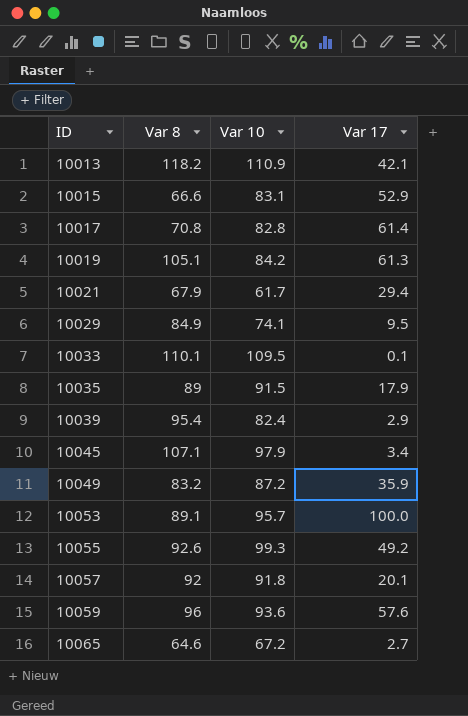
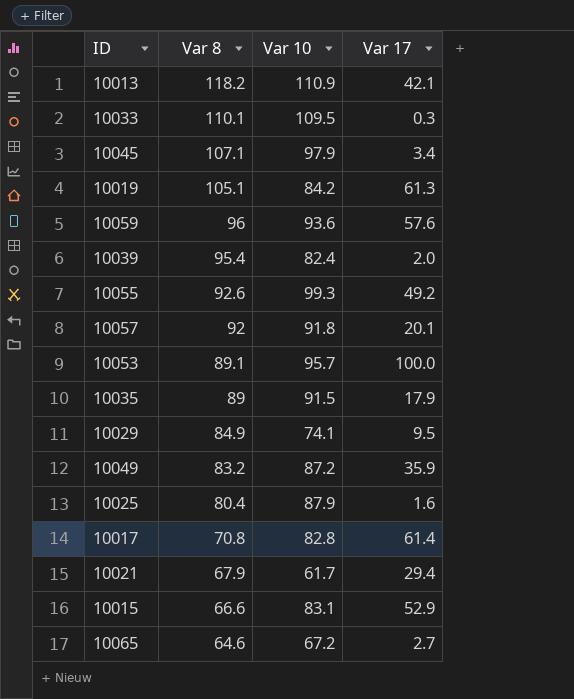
row order: ID ascending -> Var 8 descending
10033 | Var 17: 0.1 -> 0.3
10039 | Var 17: 2.9 -> 2.0
row 10025: none -> 80.4 | 87.9 | 1.6

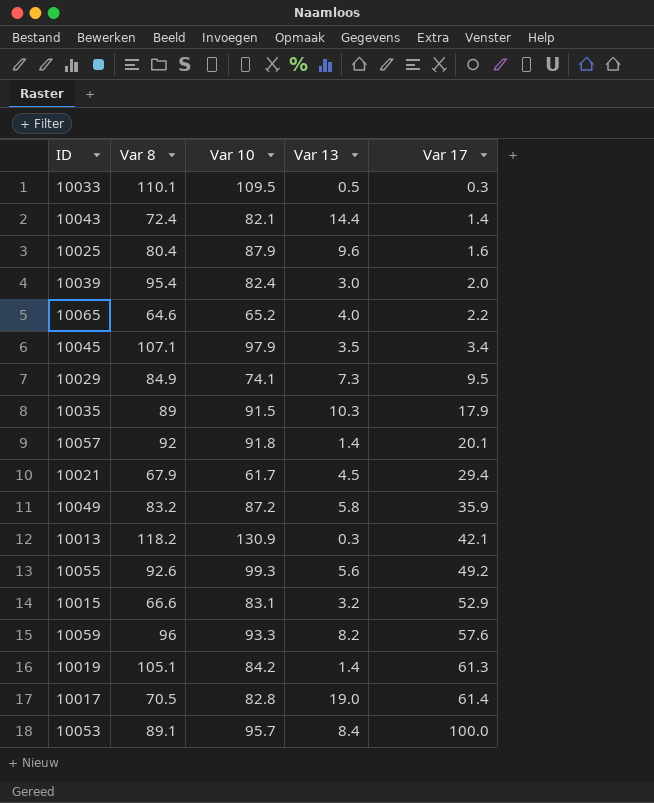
row order: Var 8 descending -> Var 17 ascending
column Var 13 | position: none -> 4
row 10043: none -> 72.4 | 82.1 | 14.4 | 1.4
10065 | Var 10: 67.2 -> 65.2
10065 | Var 17: 2.7 -> 2.2
10013 | Var 10: 110.9 -> 130.9
10059 | Var 10: 93.6 -> 93.3
10017 | Var 8: 70.8 -> 70.5

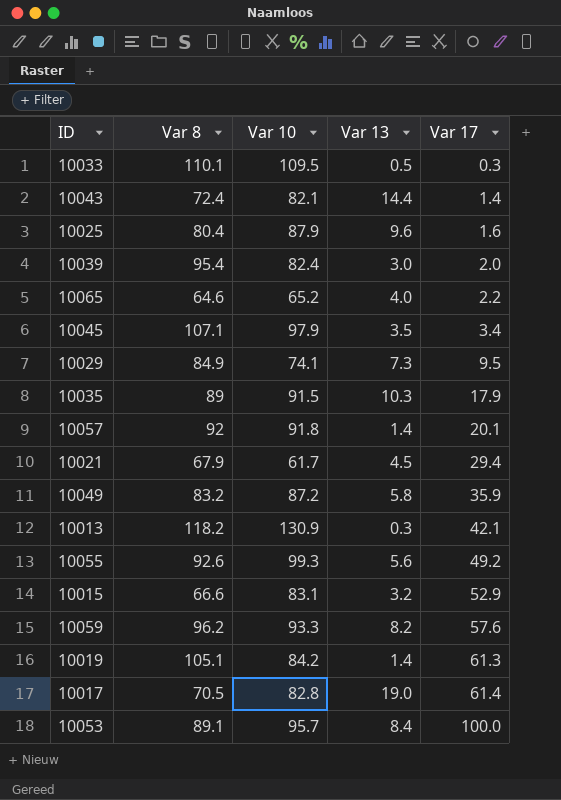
10059 | Var 8: 96 -> 96.2

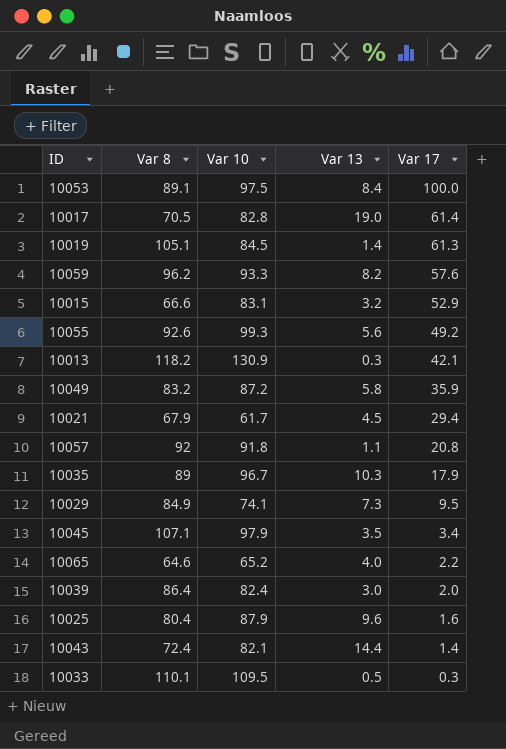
row order: Var 17 ascending -> Var 17 descending
10053 | Var 10: 95.7 -> 97.5
10019 | Var 10: 84.2 -> 84.5
10057 | Var 13: 1.4 -> 1.1
10057 | Var 17: 20.1 -> 20.8
10035 | Var 10: 91.5 -> 96.7
10039 | Var 8: 95.4 -> 86.4

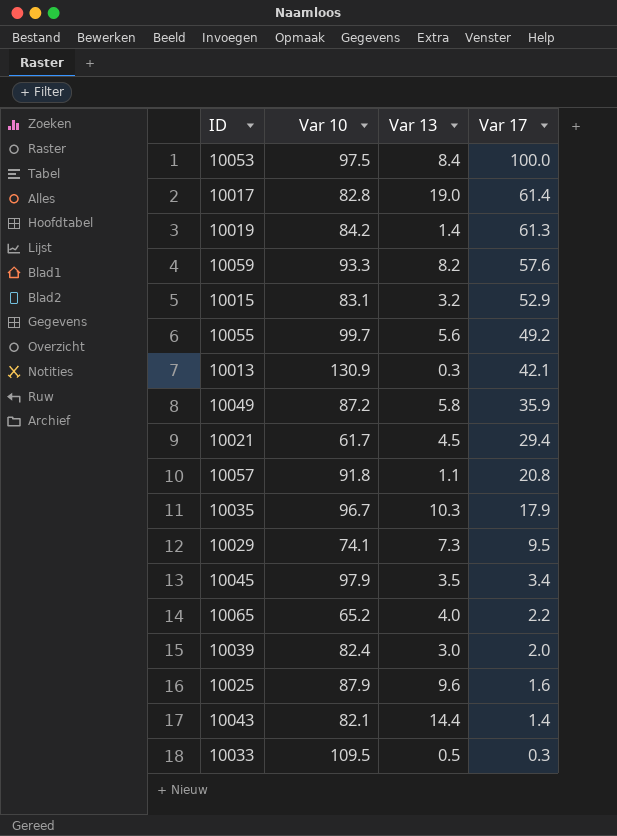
column Var 8 | position: 2 -> none
10019 | Var 10: 84.5 -> 84.2
10055 | Var 10: 99.3 -> 99.7

